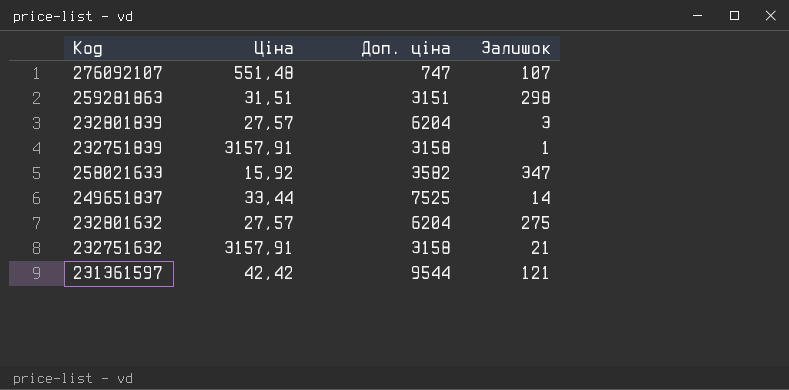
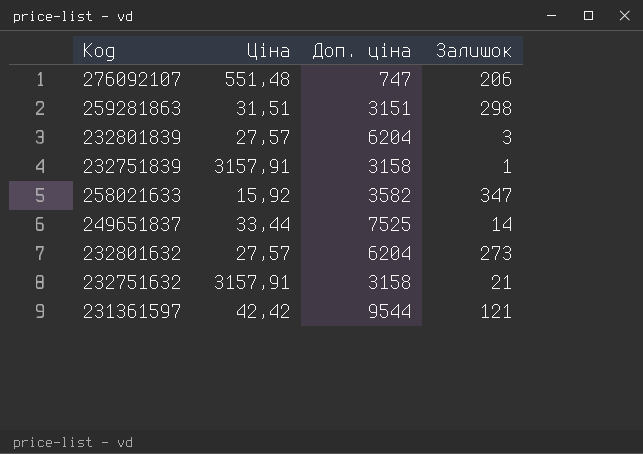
276092107 | Залишок: 107 -> 206
232801632 | Залишок: 275 -> 273

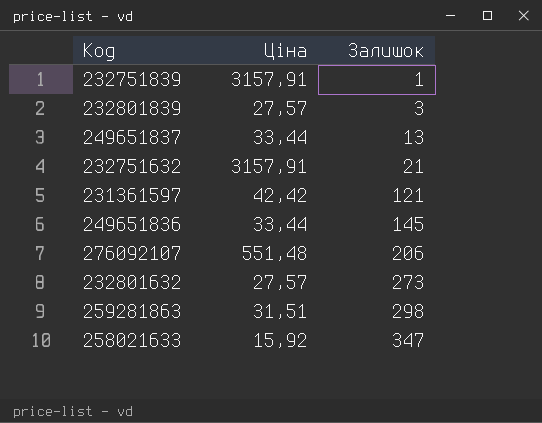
row order: none -> Залишок ascending
column Доп. ціна | position: 3 -> none
249651837 | Залишок: 14 -> 13
row 249651836: none -> 33,44 | 145

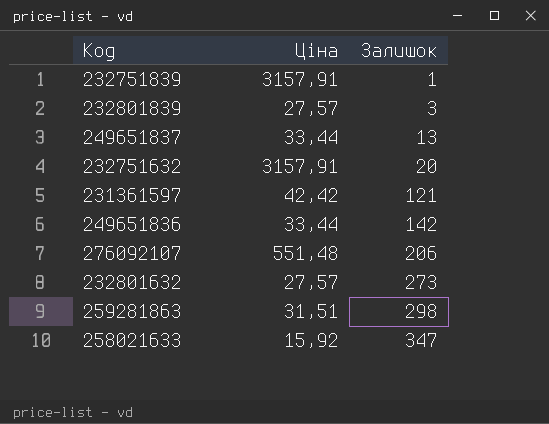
232751632 | Залишок: 21 -> 20
249651836 | Залишок: 145 -> 142

